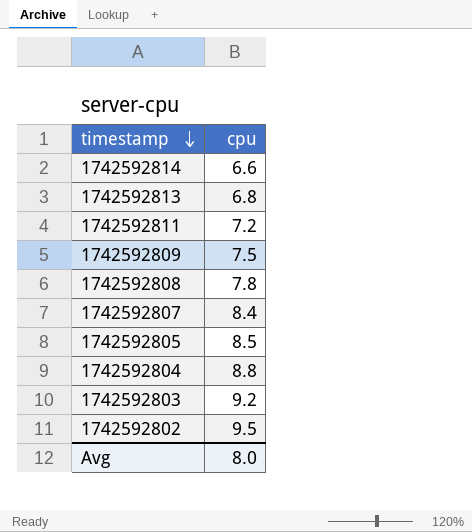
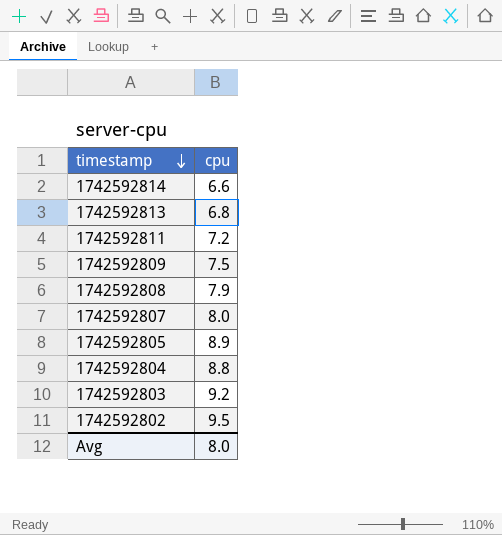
1742592808 | cpu: 7.8 -> 7.9
1742592807 | cpu: 8.4 -> 8.0
1742592805 | cpu: 8.5 -> 8.9

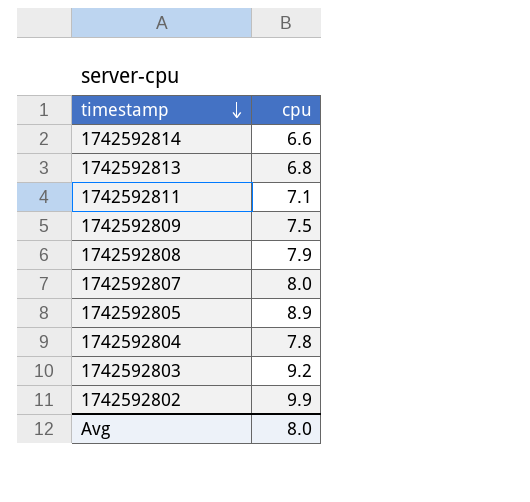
1742592811 | cpu: 7.2 -> 7.1
1742592804 | cpu: 8.8 -> 7.8
1742592802 | cpu: 9.5 -> 9.9

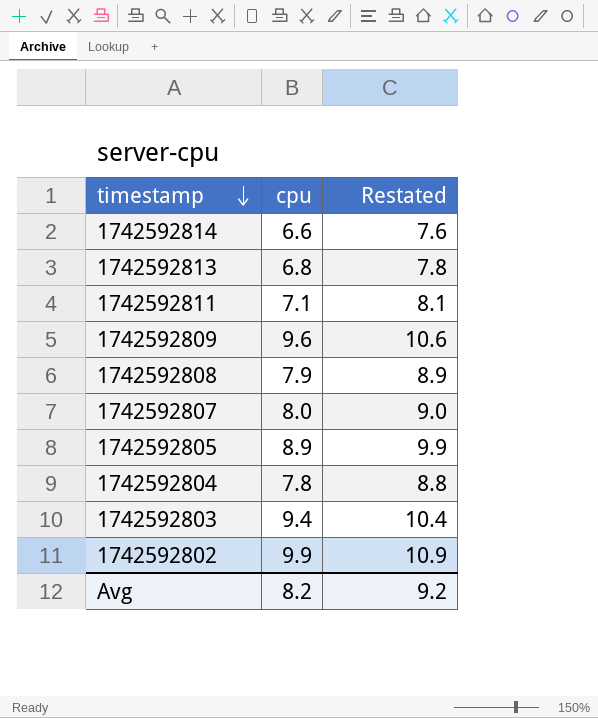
column Restated | formula: none -> [cpu] + 1
1742592809 | cpu: 7.5 -> 9.6
1742592803 | cpu: 9.2 -> 9.4
Avg | cpu: 8.0 -> 8.2

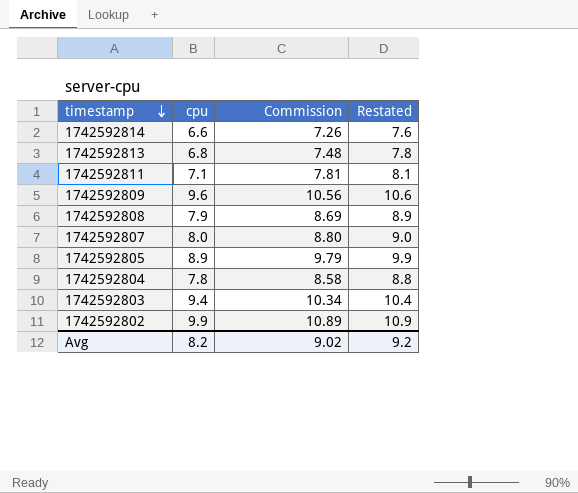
column Commission | formula: none -> [cpu] * 1.1

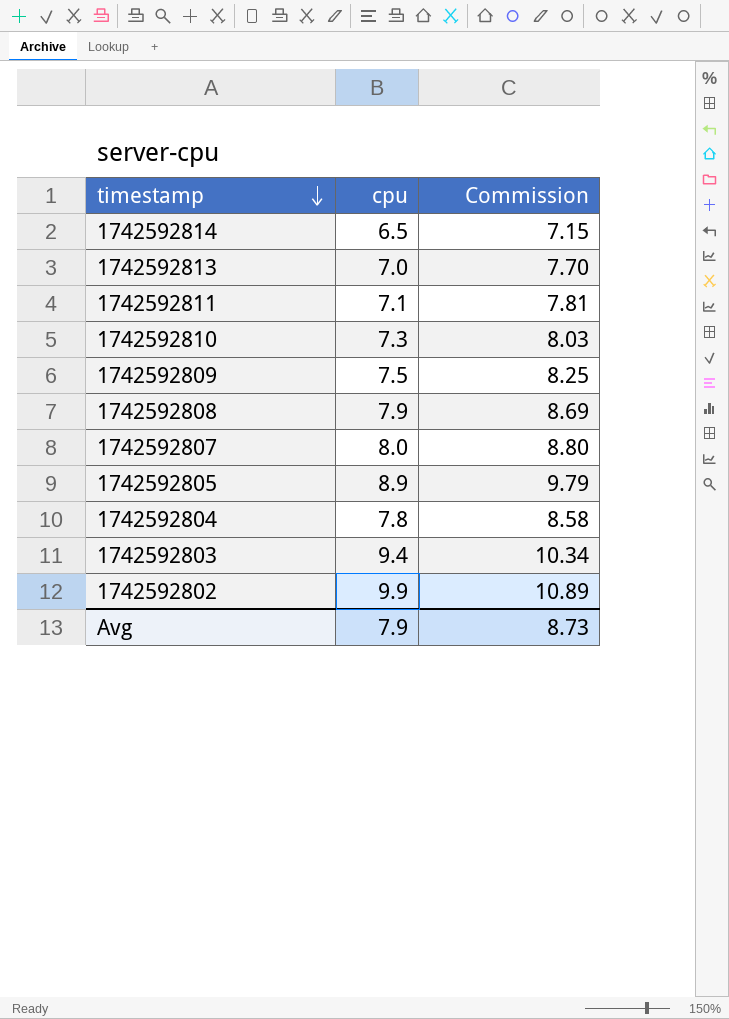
column Restated | formula: [cpu] + 1 -> none
1742592814 | cpu: 6.6 -> 6.5
1742592814 | Commission: 7.26 -> 7.15
1742592813 | cpu: 6.8 -> 7.0
1742592813 | Commission: 7.48 -> 7.70
row 1742592810: none -> 7.3 | 8.03
1742592809 | cpu: 9.6 -> 7.5
1742592809 | Commission: 10.56 -> 8.25
Avg | cpu: 8.2 -> 7.9
Avg | Commission: 9.02 -> 8.73

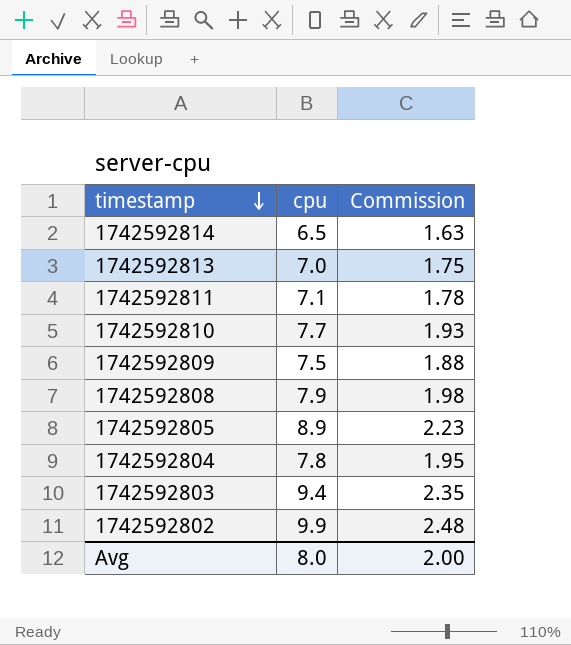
column Commission | formula: [cpu] * 1.1 -> [cpu] * 0.25
row 1742592807: 8.0 | 8.80 -> none
1742592810 | cpu: 7.3 -> 7.7
Avg | cpu: 7.9 -> 8.0
Avg | Commission: 8.73 -> 2.00

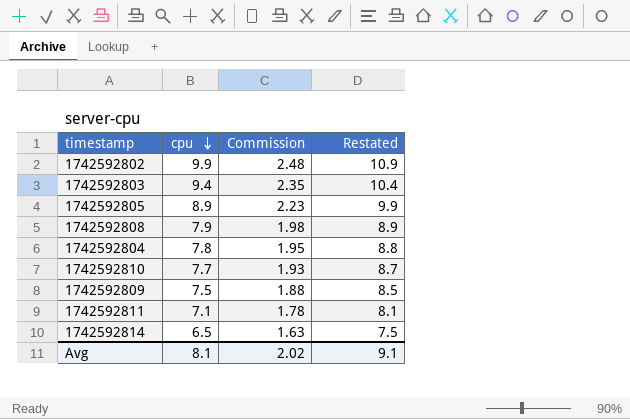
row order: timestamp descending -> cpu descending
column Restated | formula: none -> [cpu] + 1
row 1742592813: 7.0 | 1.75 -> none
Avg | cpu: 8.0 -> 8.1
Avg | Commission: 2.00 -> 2.02

